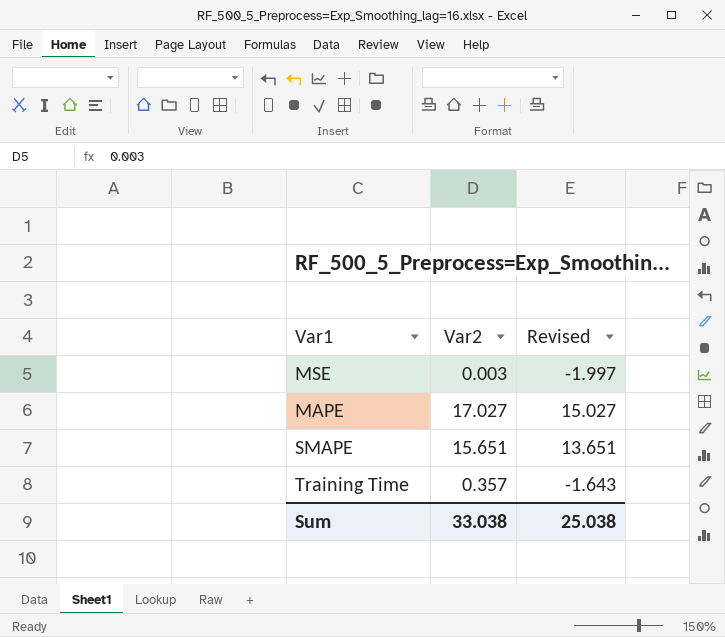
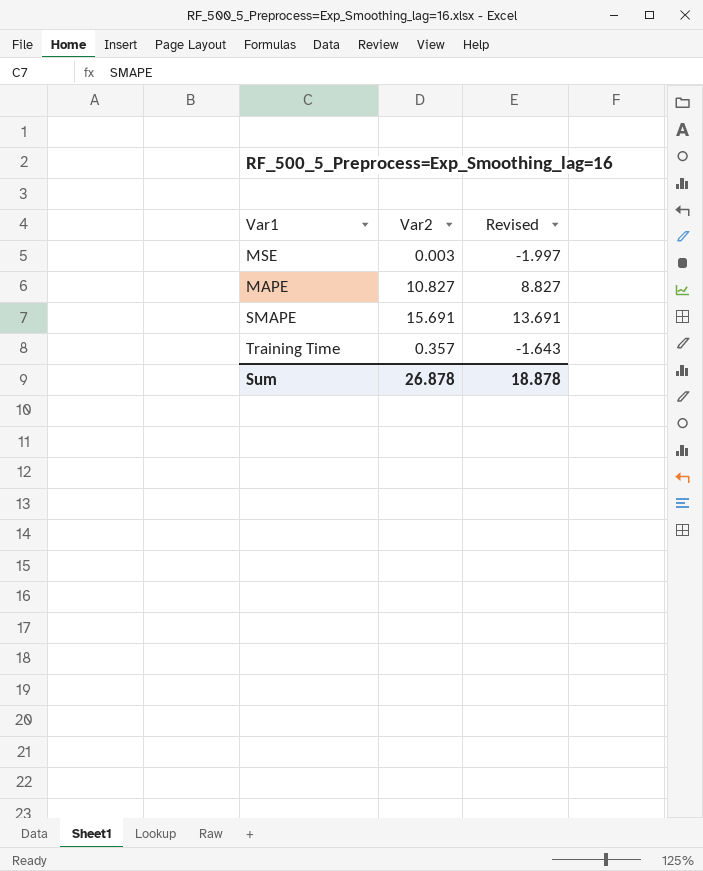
MAPE | Var2: 17.027 -> 10.827
MAPE | Revised: 15.027 -> 8.827
SMAPE | Var2: 15.651 -> 15.691
SMAPE | Revised: 13.651 -> 13.691
Sum | Var2: 33.038 -> 26.878
Sum | Revised: 25.038 -> 18.878

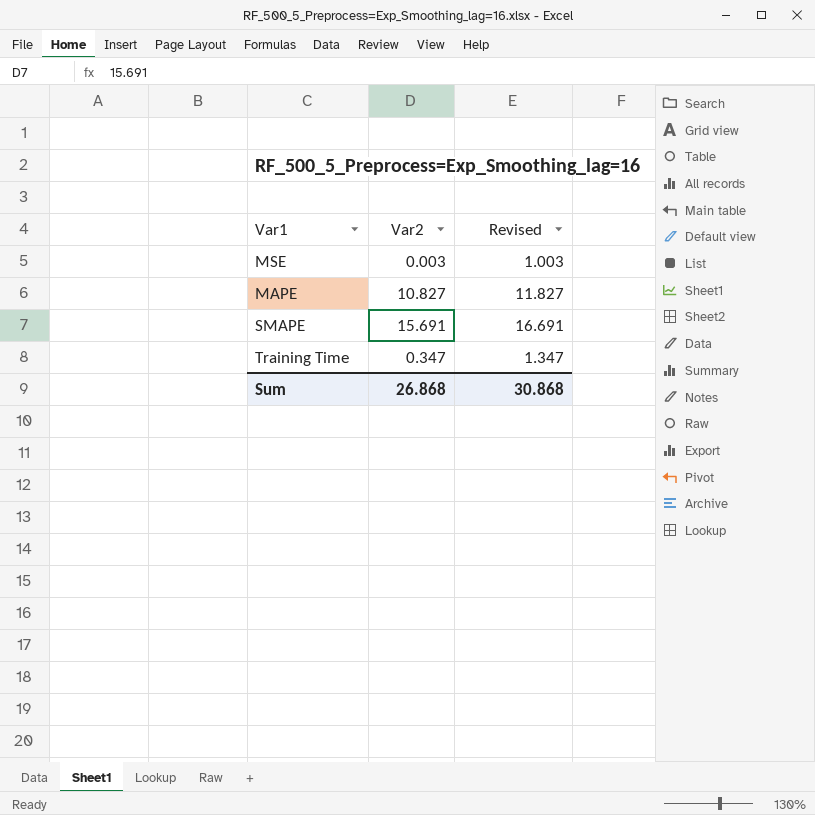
column Revised | formula: [Var2] - 2 -> [Var2] + 1
Training Time | Var2: 0.357 -> 0.347
Sum | Var2: 26.878 -> 26.868
Sum | Revised: 18.878 -> 30.868

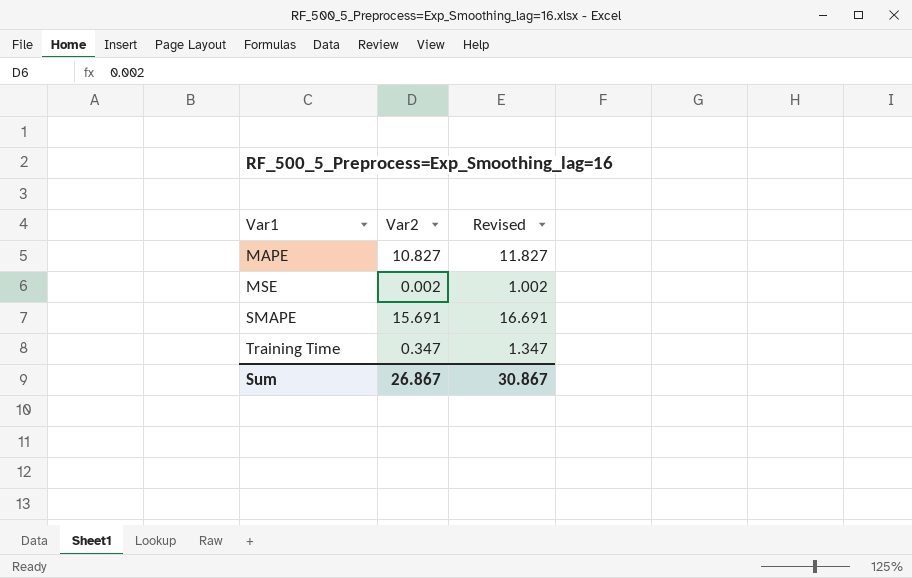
row order: none -> Var1 ascending
MSE | Var2: 0.003 -> 0.002
MSE | Revised: 1.003 -> 1.002
Sum | Var2: 26.868 -> 26.867
Sum | Revised: 30.868 -> 30.867

